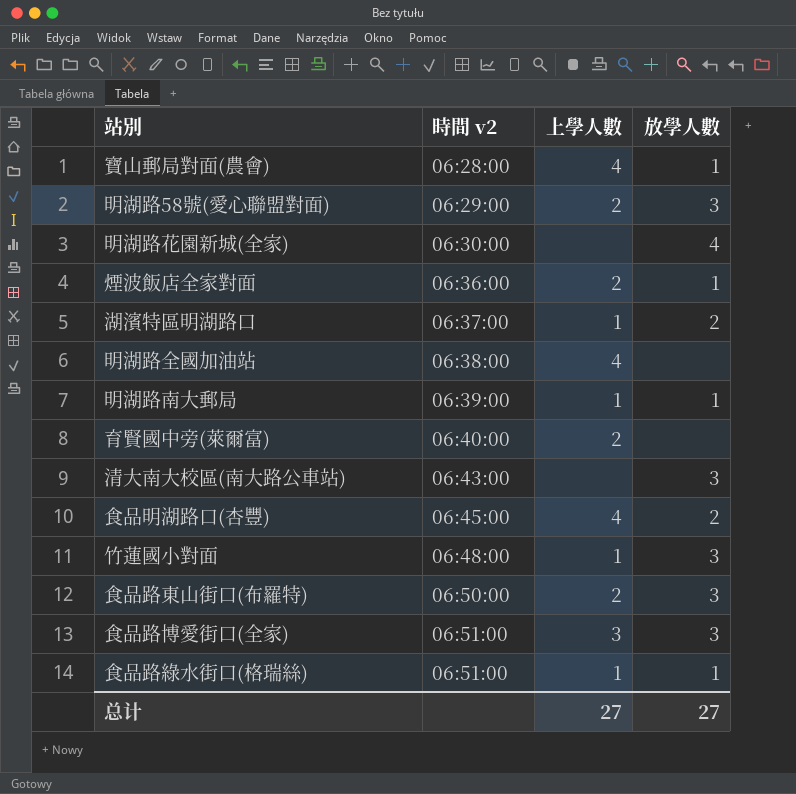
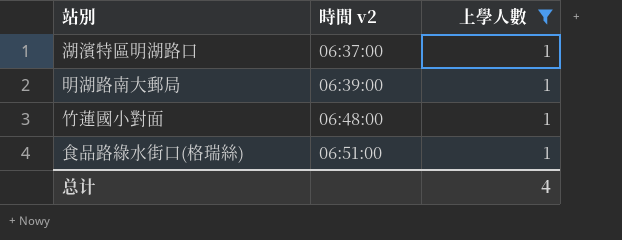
filter: none -> 上學人數 = 1
column 放學人數 | position: 4 -> none
总计 | 上學人數: 27 -> 4

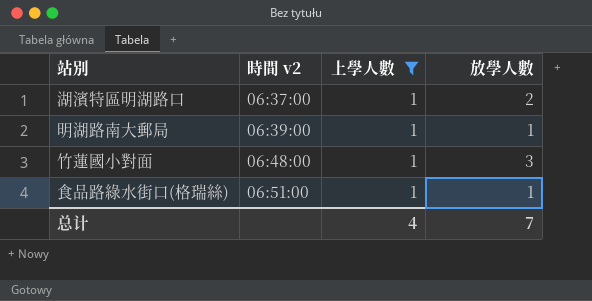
column 放學人數 | position: none -> 4

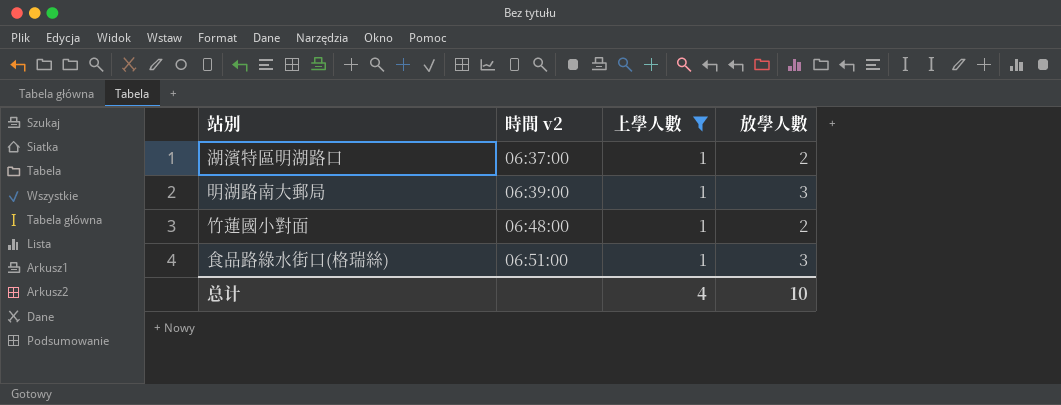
明湖路南大郵局 | 放學人數: 1 -> 3
竹蓮國小對面 | 放學人數: 3 -> 2
食品路綠水街口(格瑞絲) | 放學人數: 1 -> 3
总计 | 放學人數: 7 -> 10

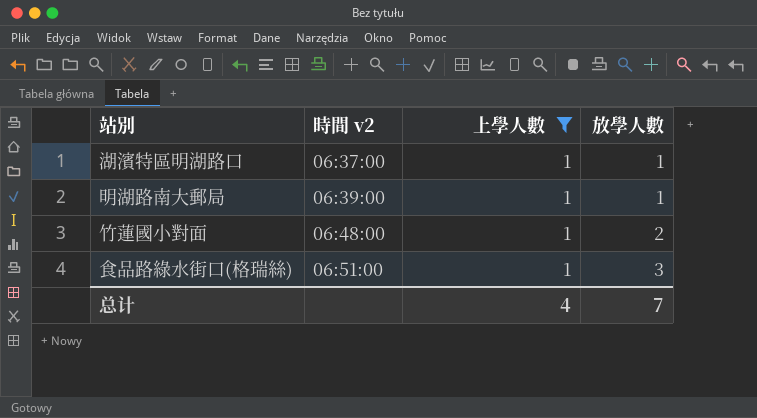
湖濱特區明湖路口 | 放學人數: 2 -> 1
明湖路南大郵局 | 放學人數: 3 -> 1
总计 | 放學人數: 10 -> 7

